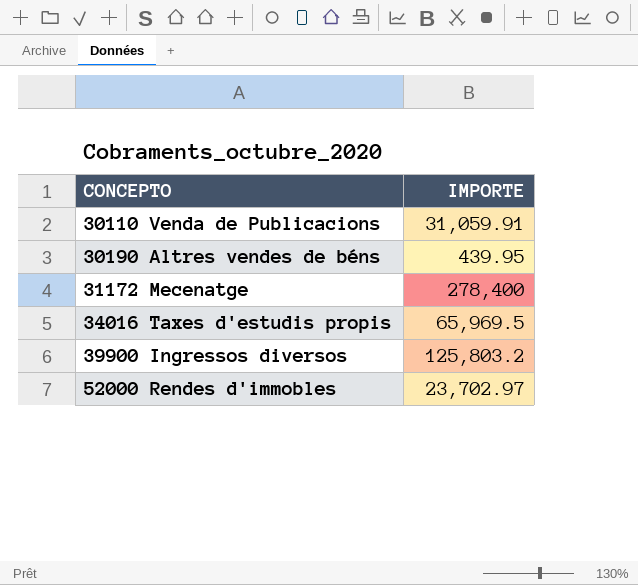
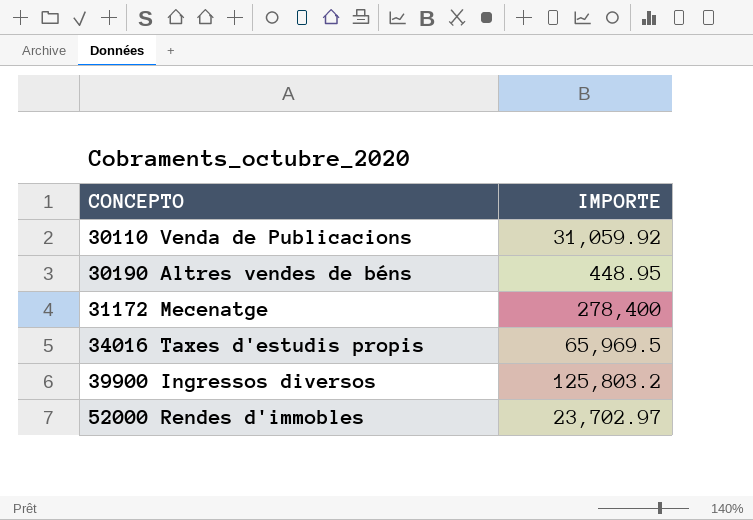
30110 Venda de Publicacions | IMPORTE: 31,059.91 -> 31,059.92
30190 Altres vendes de béns | IMPORTE: 439.95 -> 448.95

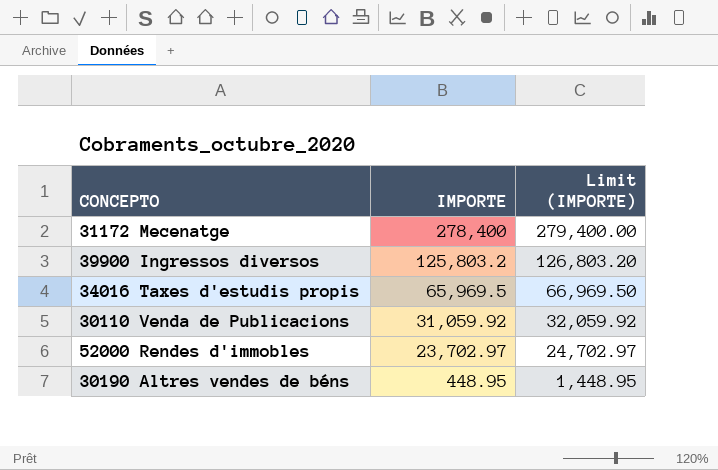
row order: CONCEPTO ascending -> IMPORTE descending
column Limit (IMPORTE) | formula: none -> [IMPORTE] + 1000

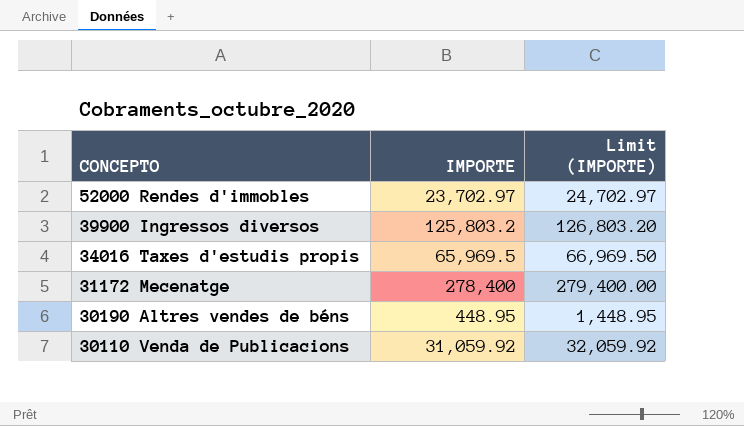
row order: IMPORTE descending -> CONCEPTO descending

